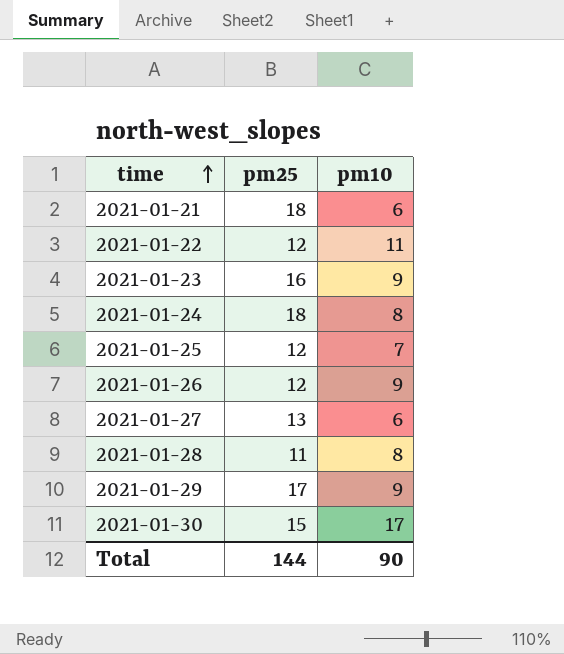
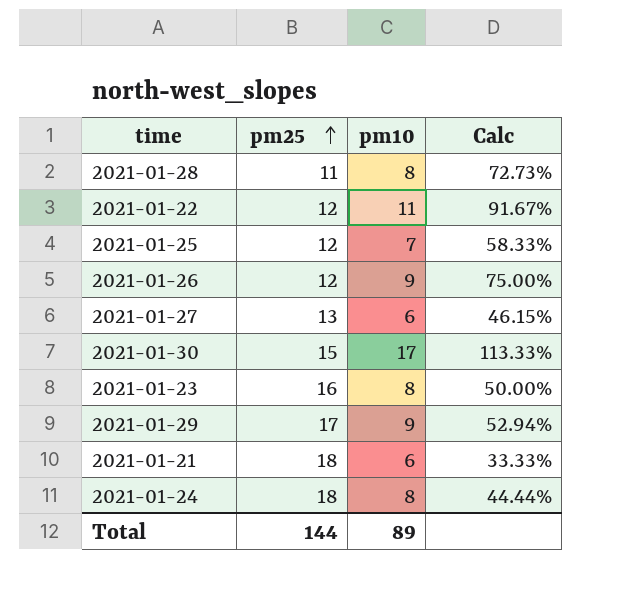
row order: time ascending -> pm25 ascending
column Calc | formula: none -> [pm10] / [pm25]
2021-01-23 | pm10: 9 -> 8
Total | pm10: 90 -> 89

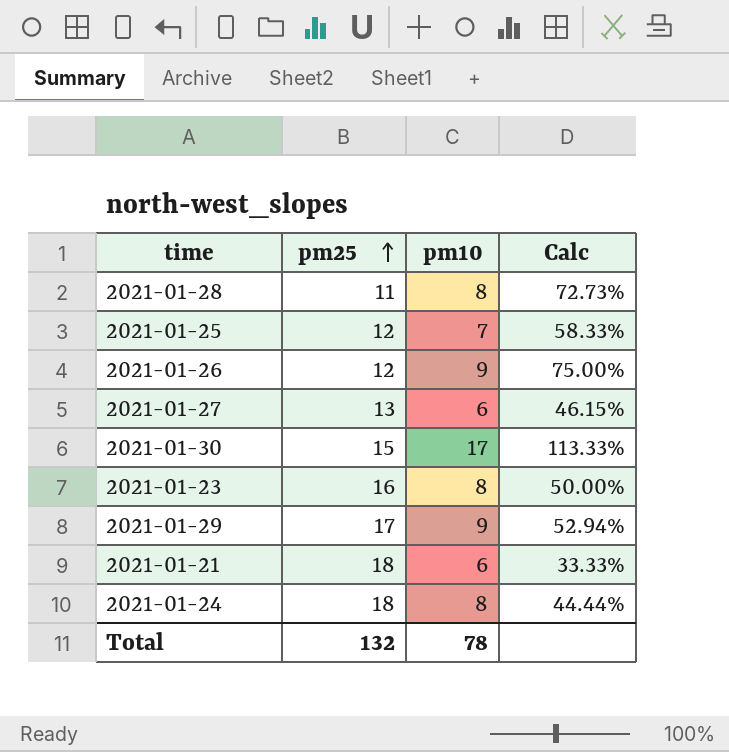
row 2021-01-22: 12 | 11 | 91.67% -> none
Total | pm25: 144 -> 132
Total | pm10: 89 -> 78

